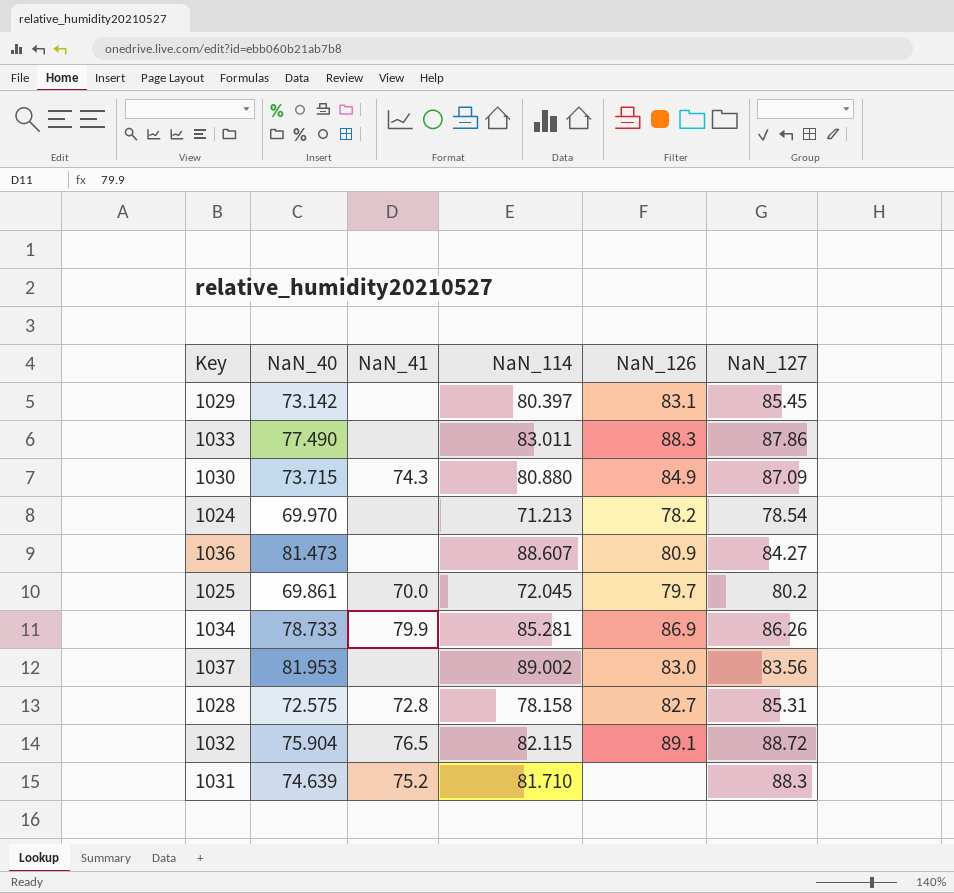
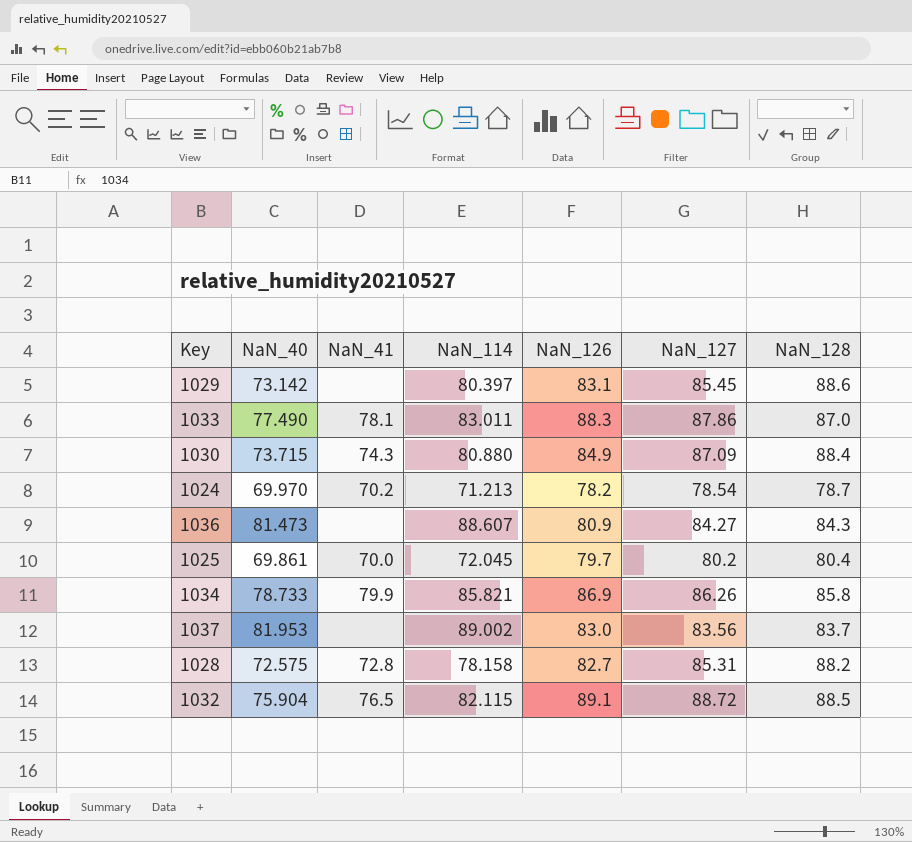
column NaN_128 | position: none -> 7
row 1031: 74.639 | 75.2 | 81.710 | none | 88.3 -> none
1033 | NaN_41: none -> 78.1
1024 | NaN_41: none -> 70.2
1034 | NaN_114: 85.281 -> 85.821

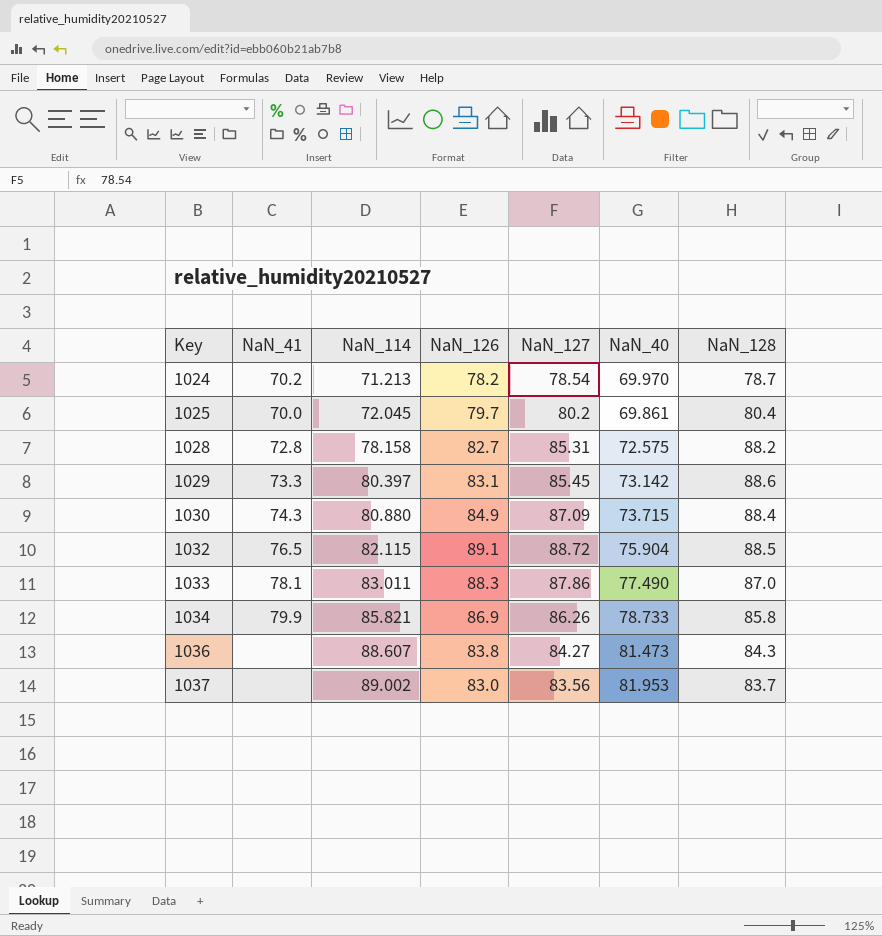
row order: none -> Key ascending
column NaN_40 | position: 2 -> 6
1029 | NaN_41: none -> 73.3
1036 | NaN_126: 80.9 -> 83.8

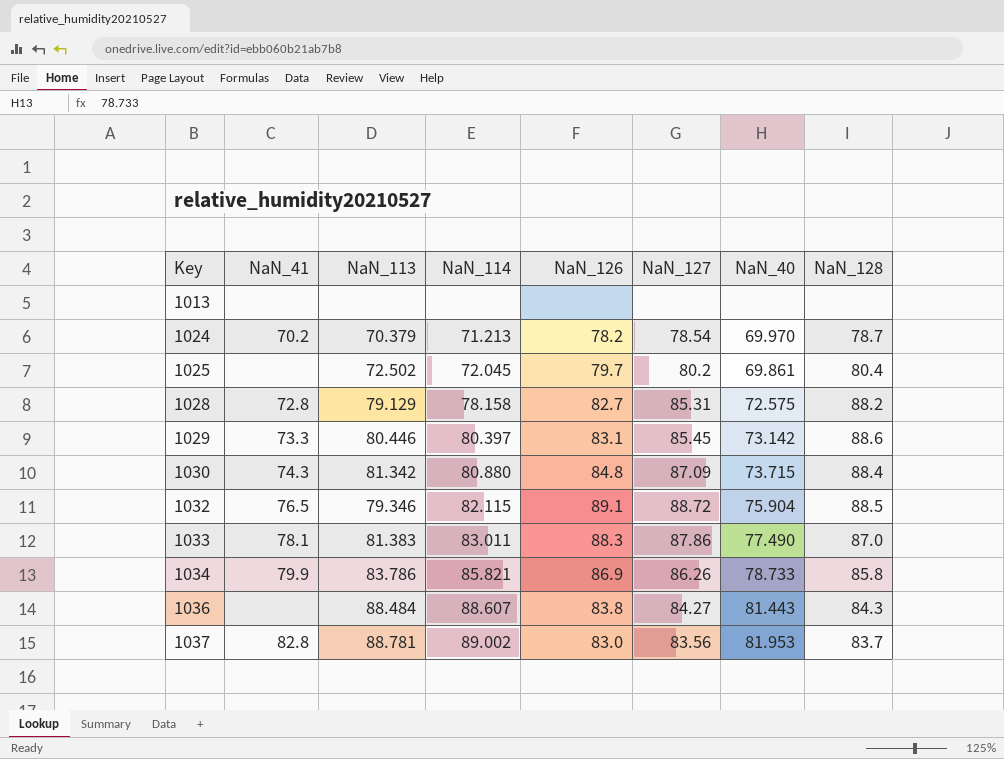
column NaN_113 | position: none -> 3
row 1013: none -> none | none | none | none | none | none | none
1025 | NaN_41: 70.0 -> none
1030 | NaN_126: 84.9 -> 84.8
1036 | NaN_40: 81.473 -> 81.443
1037 | NaN_41: none -> 82.8

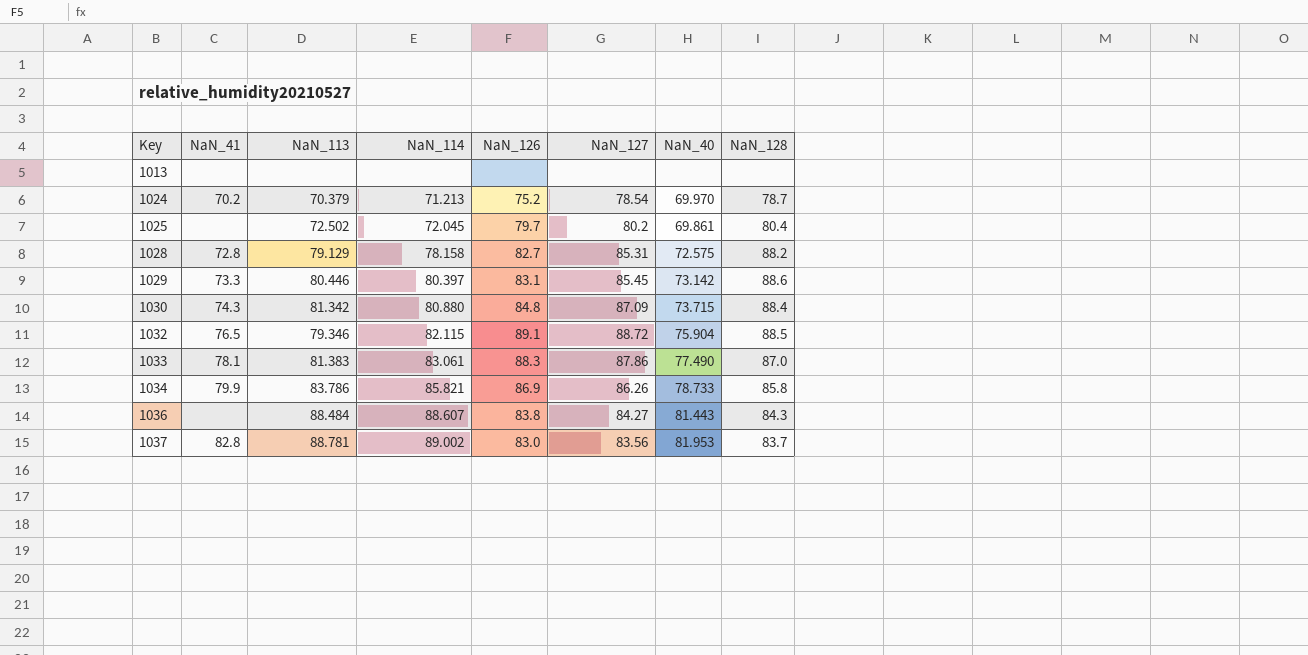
1024 | NaN_126: 78.2 -> 75.2
1033 | NaN_114: 83.011 -> 83.061

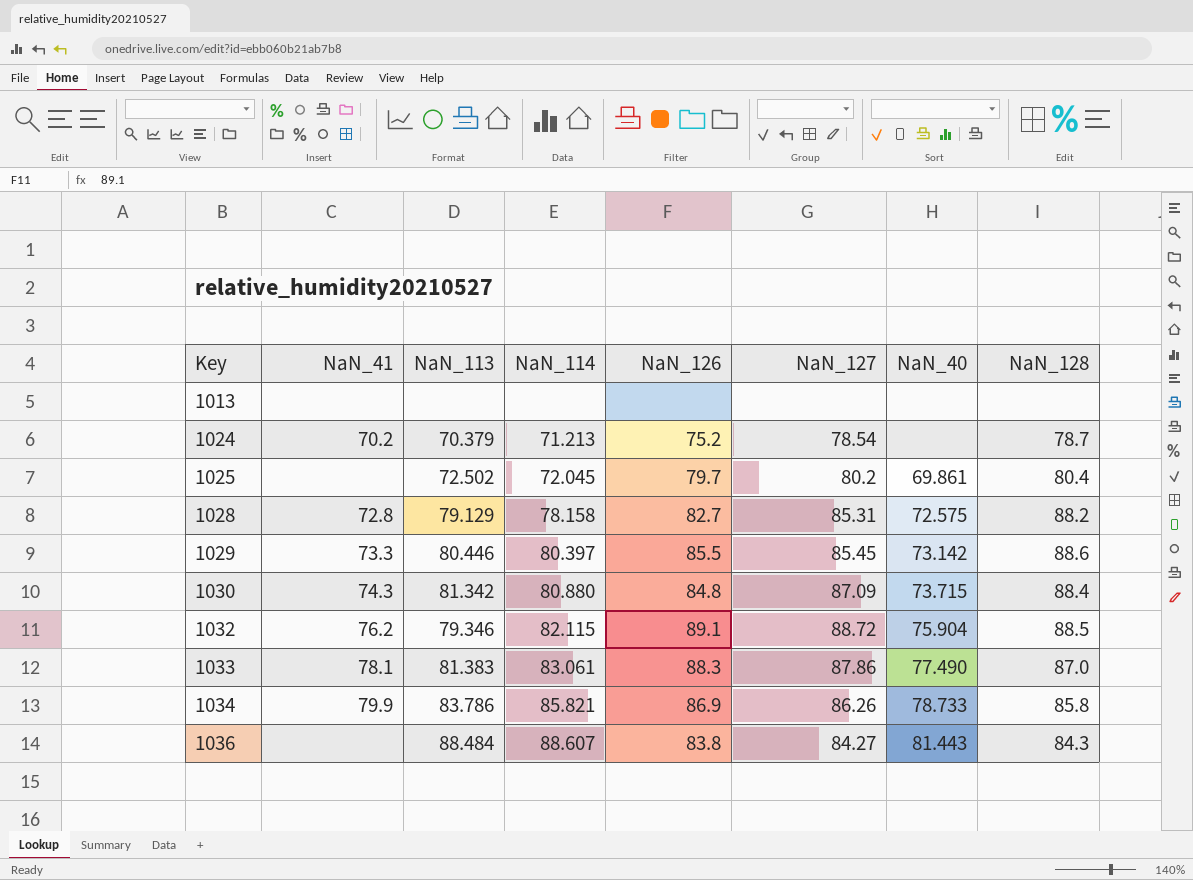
row 1037: 82.8 | 88.781 | 89.002 | 83.0 | 83.56 | 81.953 | 83.7 -> none
1024 | NaN_40: 69.970 -> none
1029 | NaN_126: 83.1 -> 85.5
1032 | NaN_41: 76.5 -> 76.2

